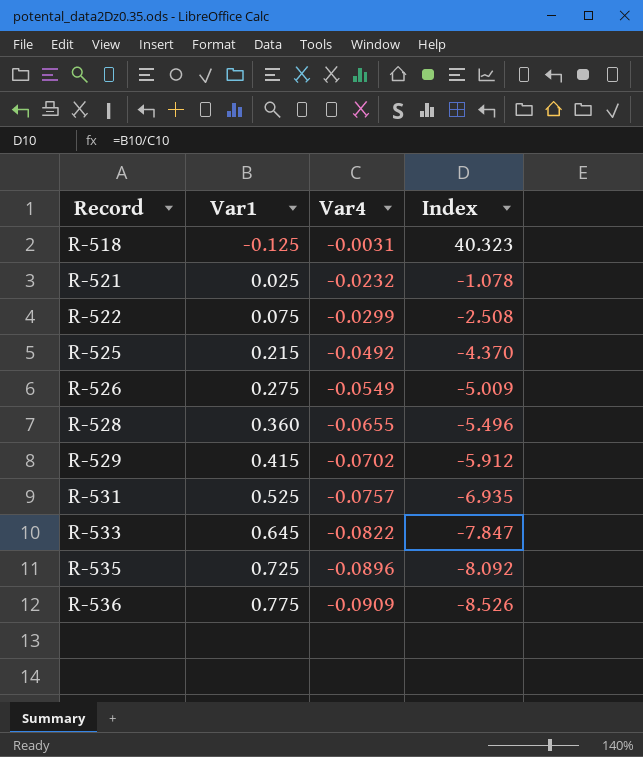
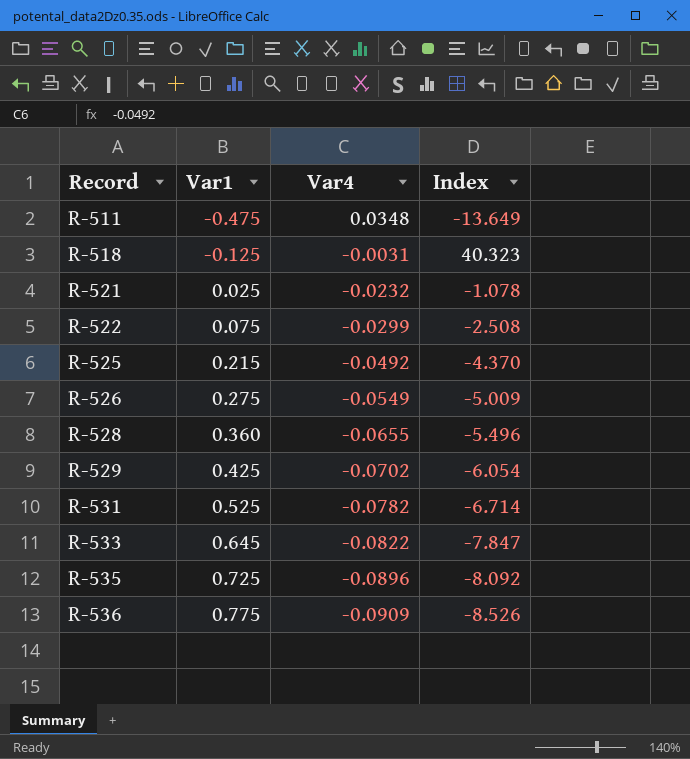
row R-511: none -> -0.475 | 0.0348 | -13.649
R-529 | Var1: 0.415 -> 0.425
R-529 | Index: -5.912 -> -6.054
R-531 | Var4: -0.0757 -> -0.0782
R-531 | Index: -6.935 -> -6.714

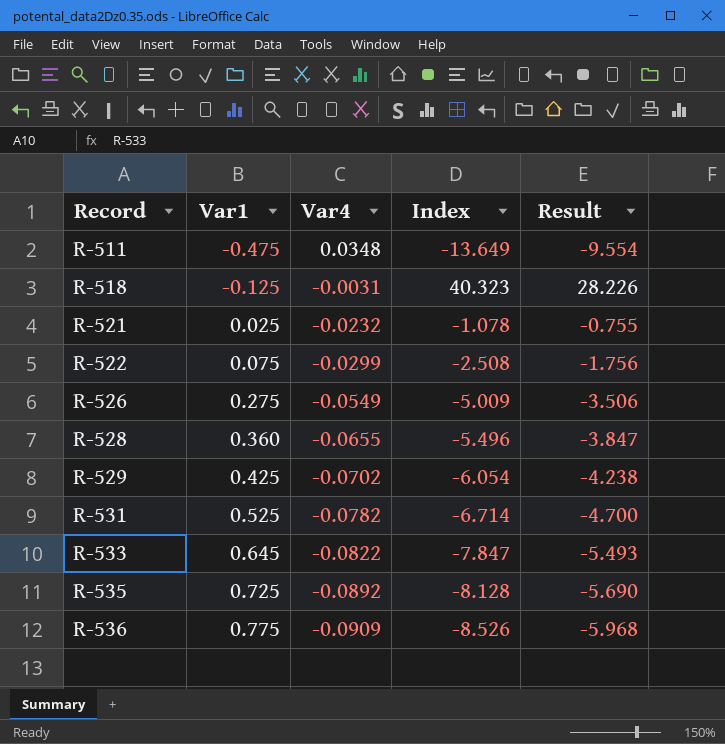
column Result | formula: none -> [Index] * 0.7
row R-525: 0.215 | -0.0492 | -4.370 -> none
R-535 | Var4: -0.0896 -> -0.0892
R-535 | Index: -8.092 -> -8.128

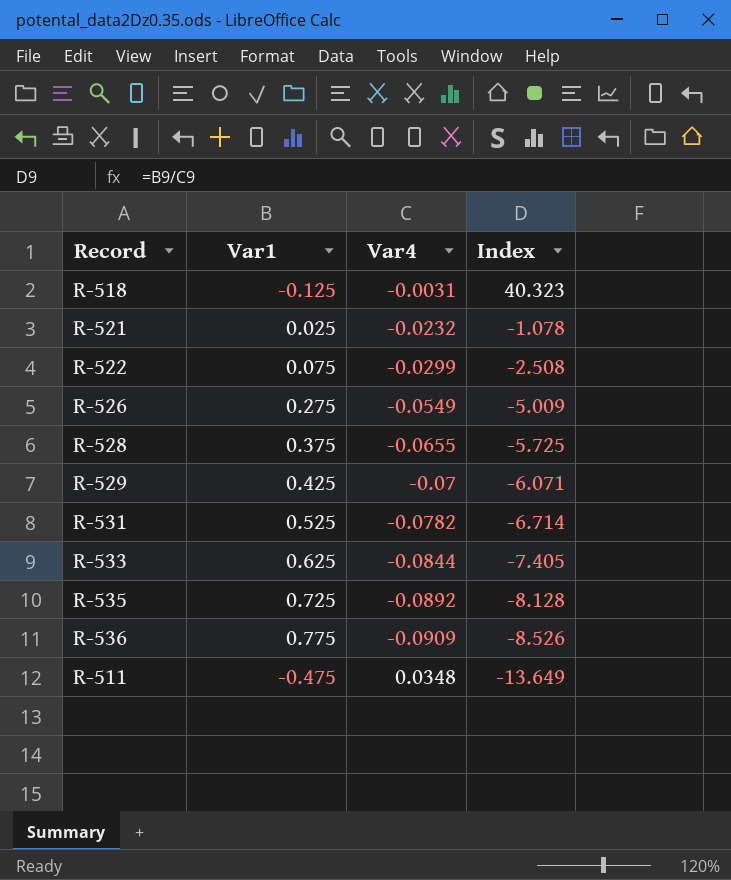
row order: Record ascending -> Index descending
column Result | formula: [Index] * 0.7 -> none
R-528 | Var1: 0.360 -> 0.375
R-528 | Index: -5.496 -> -5.725
R-529 | Var4: -0.0702 -> -0.07
R-529 | Index: -6.054 -> -6.071
R-533 | Var1: 0.645 -> 0.625
R-533 | Var4: -0.0822 -> -0.0844
R-533 | Index: -7.847 -> -7.405

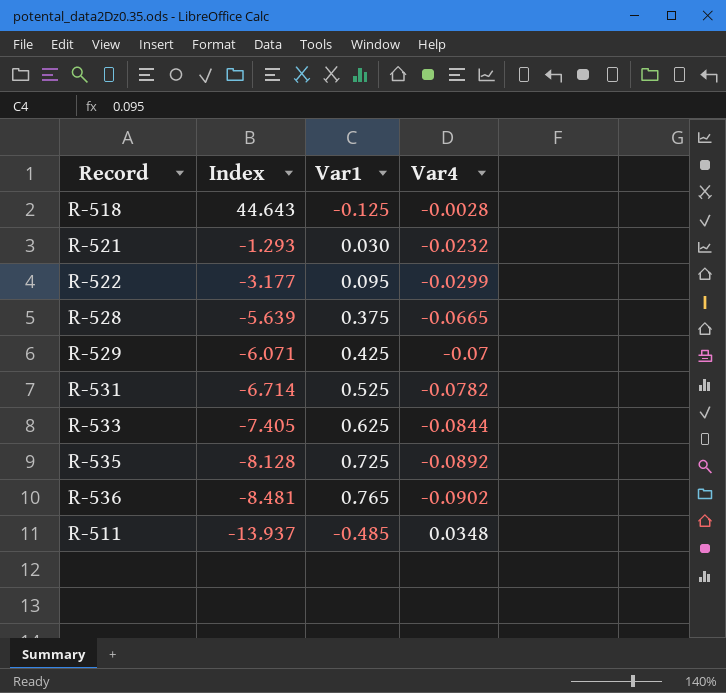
column Index | position: 4 -> 2
row R-526: 0.275 | -0.0549 | -5.009 -> none
R-518 | Index: 40.323 -> 44.643
R-518 | Var4: -0.0031 -> -0.0028
R-521 | Index: -1.078 -> -1.293
R-521 | Var1: 0.025 -> 0.030
R-522 | Index: -2.508 -> -3.177
R-522 | Var1: 0.075 -> 0.095
R-528 | Index: -5.725 -> -5.639
R-528 | Var4: -0.0655 -> -0.0665
R-536 | Index: -8.526 -> -8.481
R-536 | Var1: 0.775 -> 0.765
R-536 | Var4: -0.0909 -> -0.0902
R-511 | Index: -13.649 -> -13.937
R-511 | Var1: -0.475 -> -0.485

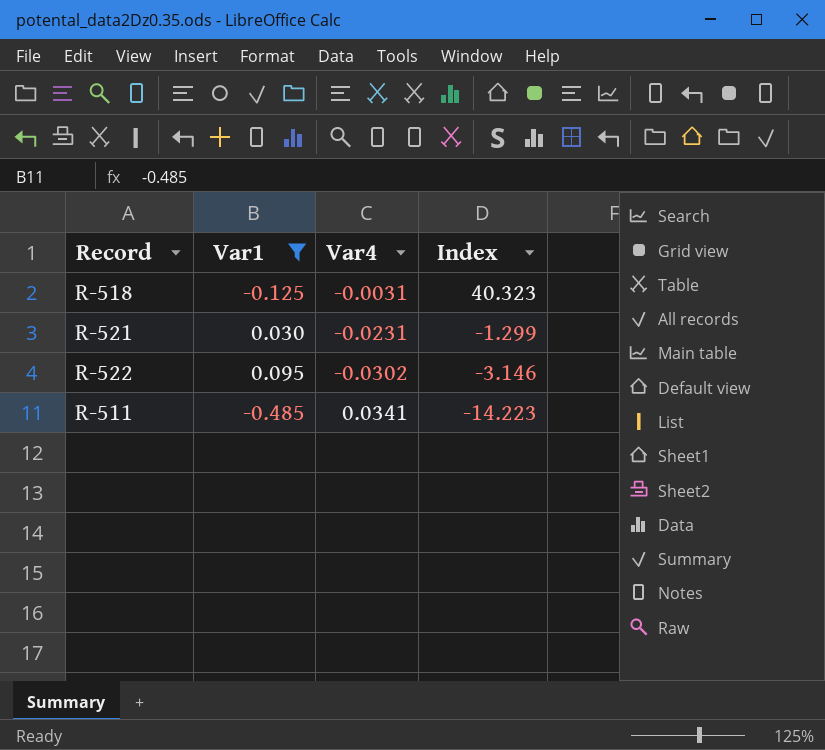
filter: none -> Var1 <= 0.095
column Index | position: 2 -> 4
R-518 | Var4: -0.0028 -> -0.0031
R-518 | Index: 44.643 -> 40.323
R-521 | Var4: -0.0232 -> -0.0231
R-521 | Index: -1.293 -> -1.299
R-522 | Var4: -0.0299 -> -0.0302
R-522 | Index: -3.177 -> -3.146
R-511 | Var4: 0.0348 -> 0.0341
R-511 | Index: -13.937 -> -14.223

